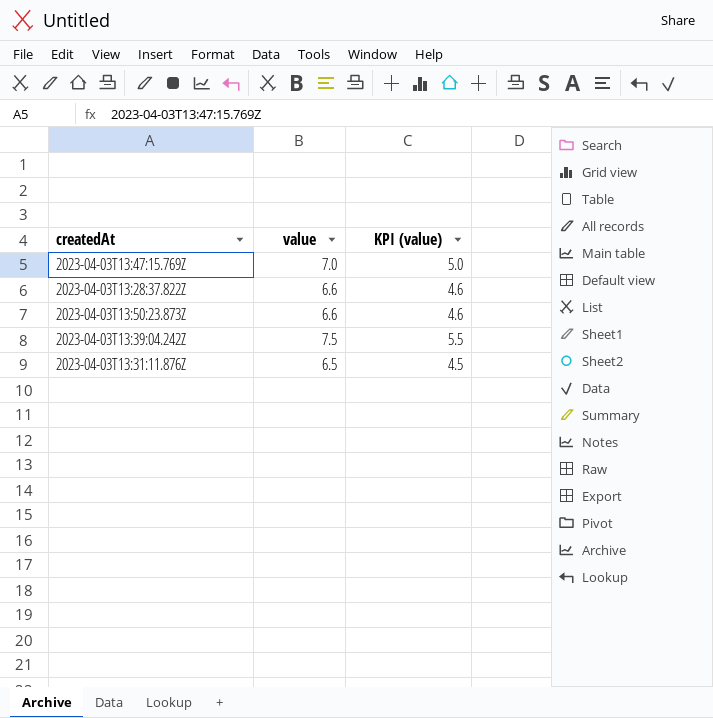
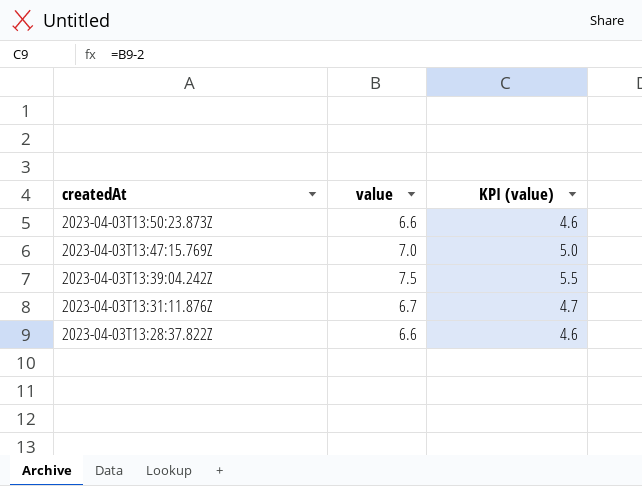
row order: none -> createdAt descending
2023-04-03T13:31:11.876Z | value: 6.5 -> 6.7
2023-04-03T13:31:11.876Z | KPI (value): 4.5 -> 4.7

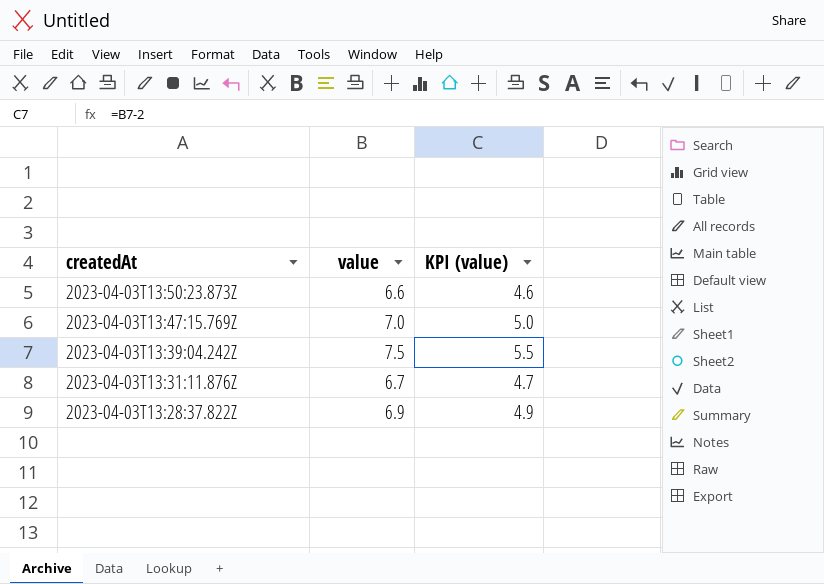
2023-04-03T13:28:37.822Z | value: 6.6 -> 6.9
2023-04-03T13:28:37.822Z | KPI (value): 4.6 -> 4.9

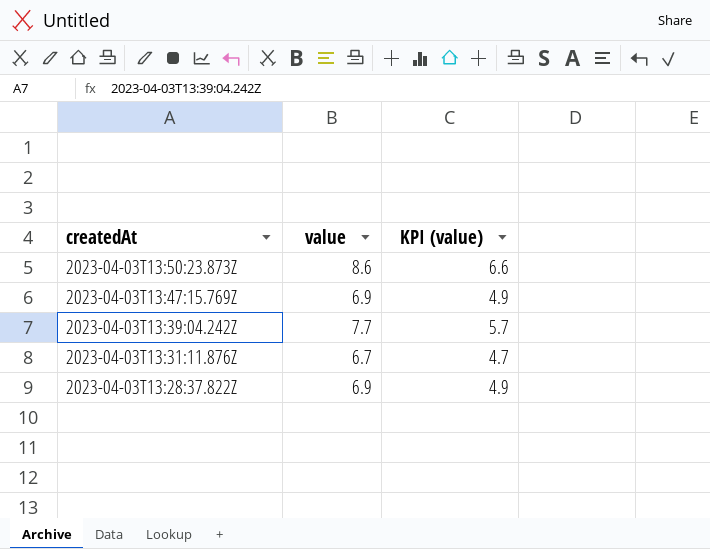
2023-04-03T13:50:23.873Z | value: 6.6 -> 8.6
2023-04-03T13:50:23.873Z | KPI (value): 4.6 -> 6.6
2023-04-03T13:47:15.769Z | value: 7.0 -> 6.9
2023-04-03T13:47:15.769Z | KPI (value): 5.0 -> 4.9
2023-04-03T13:39:04.242Z | value: 7.5 -> 7.7
2023-04-03T13:39:04.242Z | KPI (value): 5.5 -> 5.7

